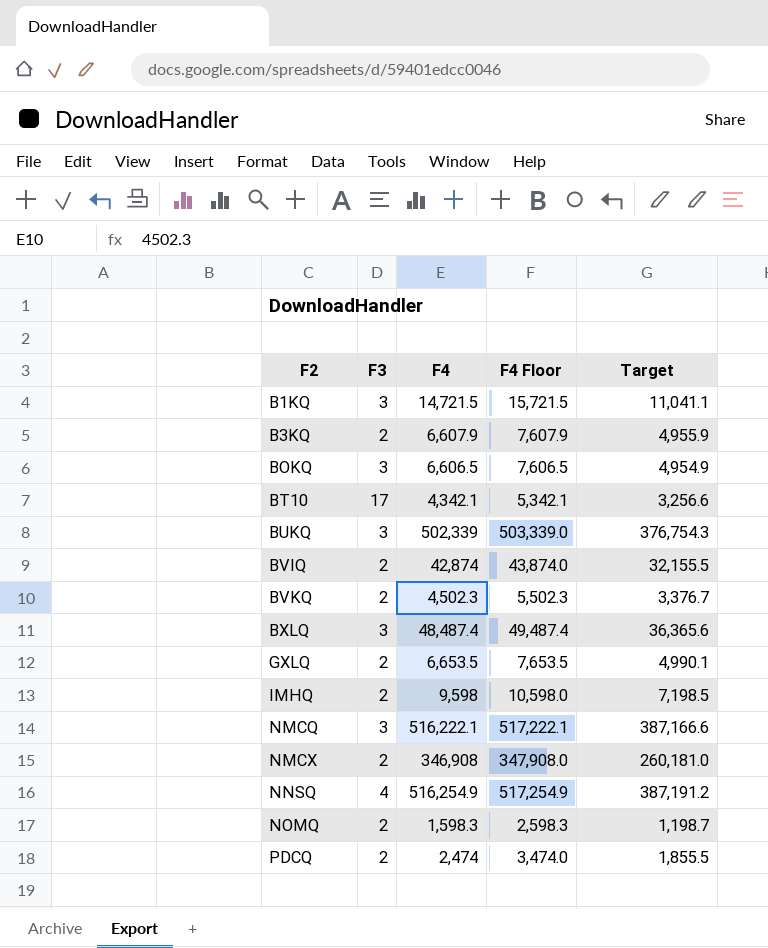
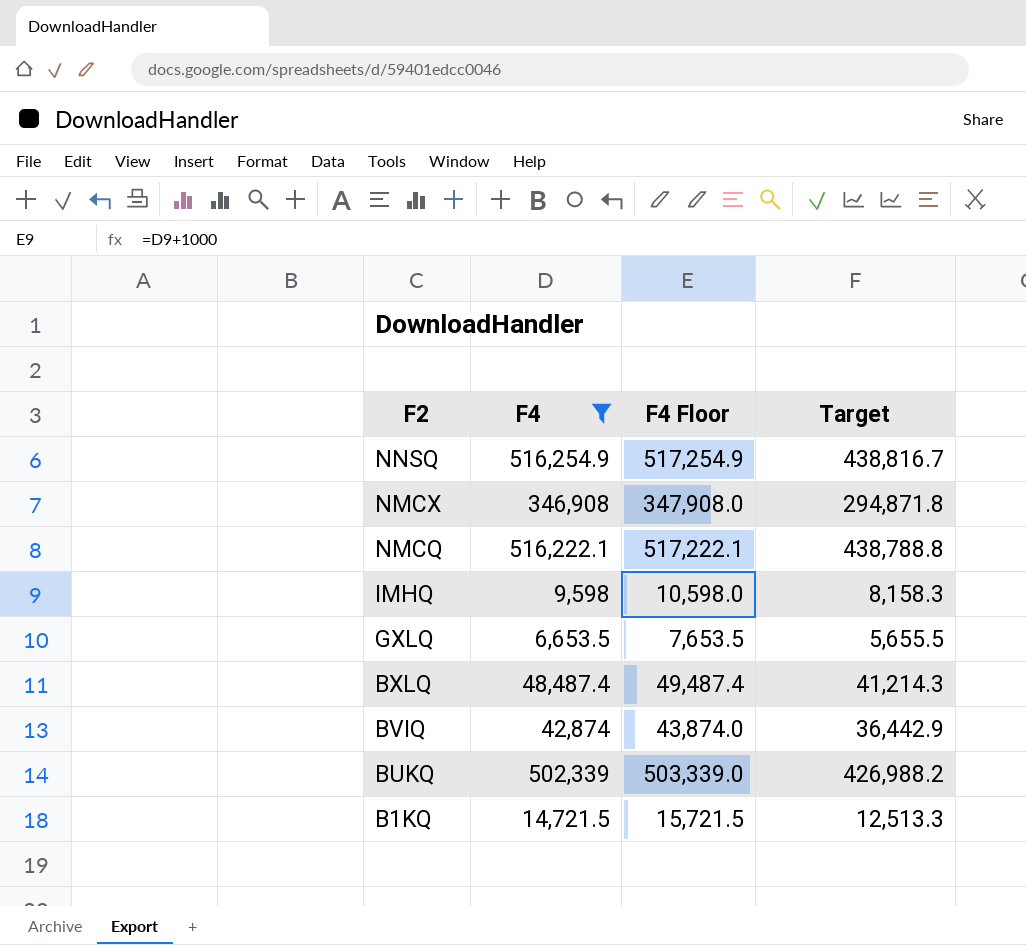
filter: none -> F4 >= 6,653.5
row order: F2 ascending -> F2 descending
column F3 | position: 2 -> none
column Target | formula: [F4] * 0.75 -> [F4] * 0.85

